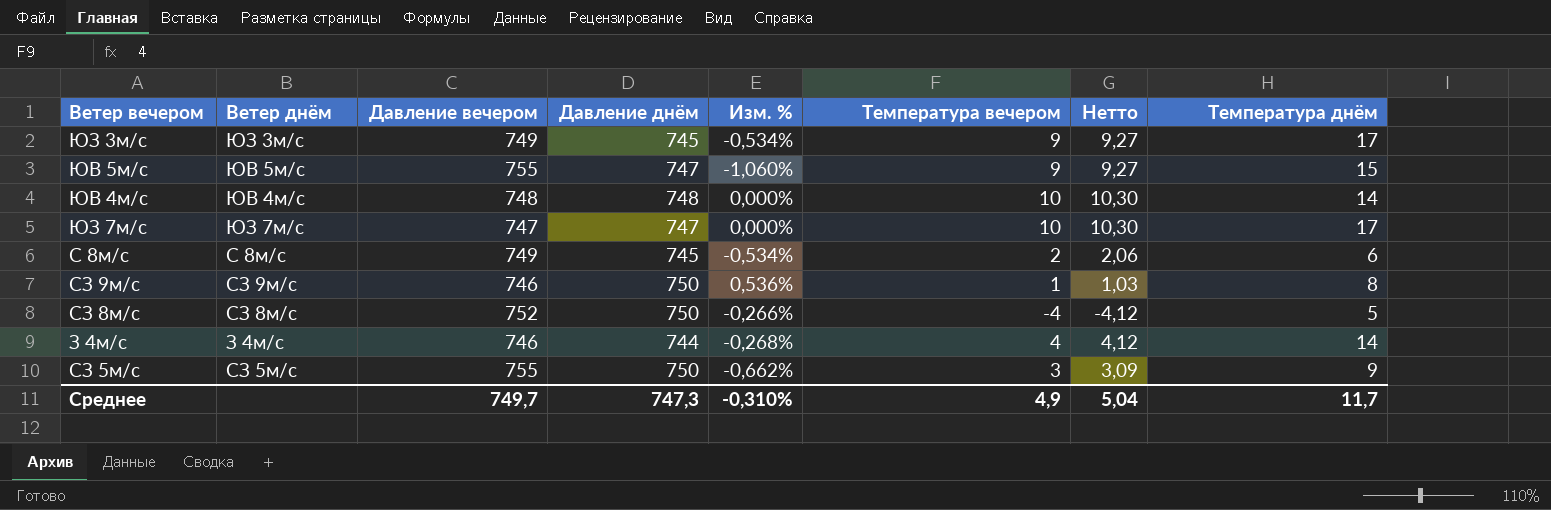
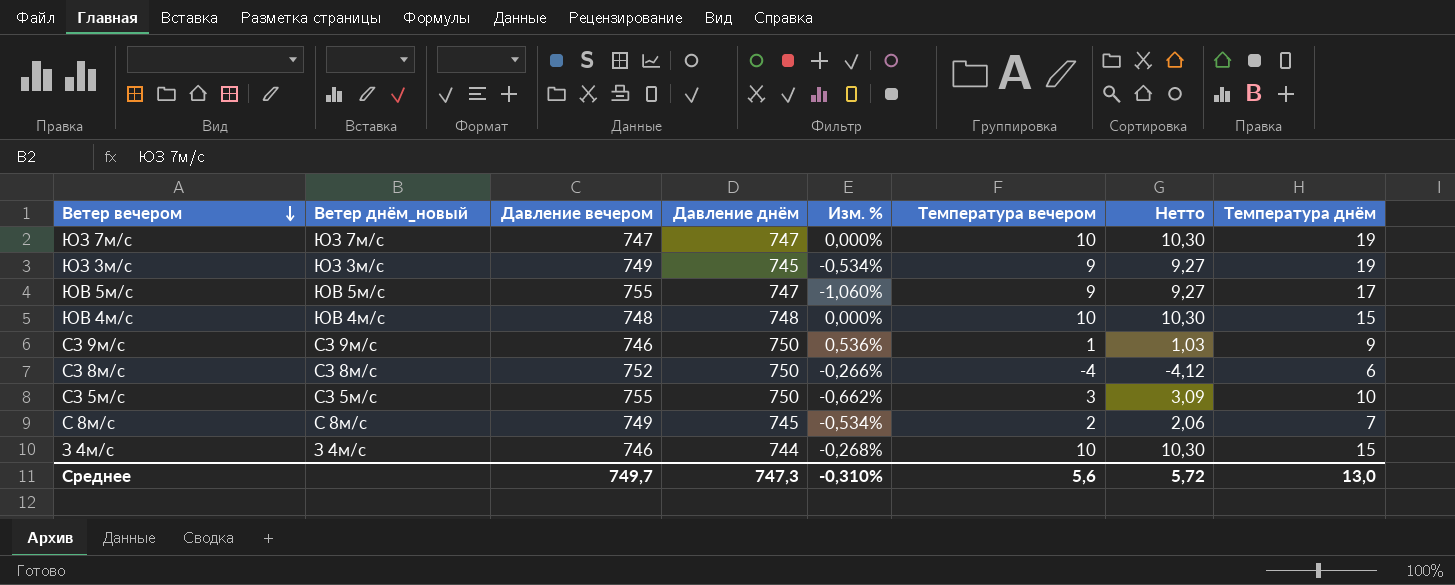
row order: none -> Ветер вечером descending
column name: Ветер днём -> Ветер днём_новый
ЮЗ 7м/с | Температура днём: 17 -> 19
ЮЗ 3м/с | Температура днём: 17 -> 19
ЮВ 5м/с | Температура днём: 15 -> 17
ЮВ 4м/с | Температура днём: 14 -> 15
СЗ 9м/с | Температура днём: 8 -> 9
СЗ 8м/с | Температура днём: 5 -> 6
СЗ 5м/с | Температура днём: 9 -> 10
С 8м/с | Температура днём: 6 -> 7
З 4м/с | Температура вечером: 4 -> 10
З 4м/с | Нетто: 4,12 -> 10,30
З 4м/с | Температура днём: 14 -> 15
Среднее | Температура вечером: 4,9 -> 5,6
Среднее | Нетто: 5,04 -> 5,72
Среднее | Температура днём: 11,7 -> 13,0

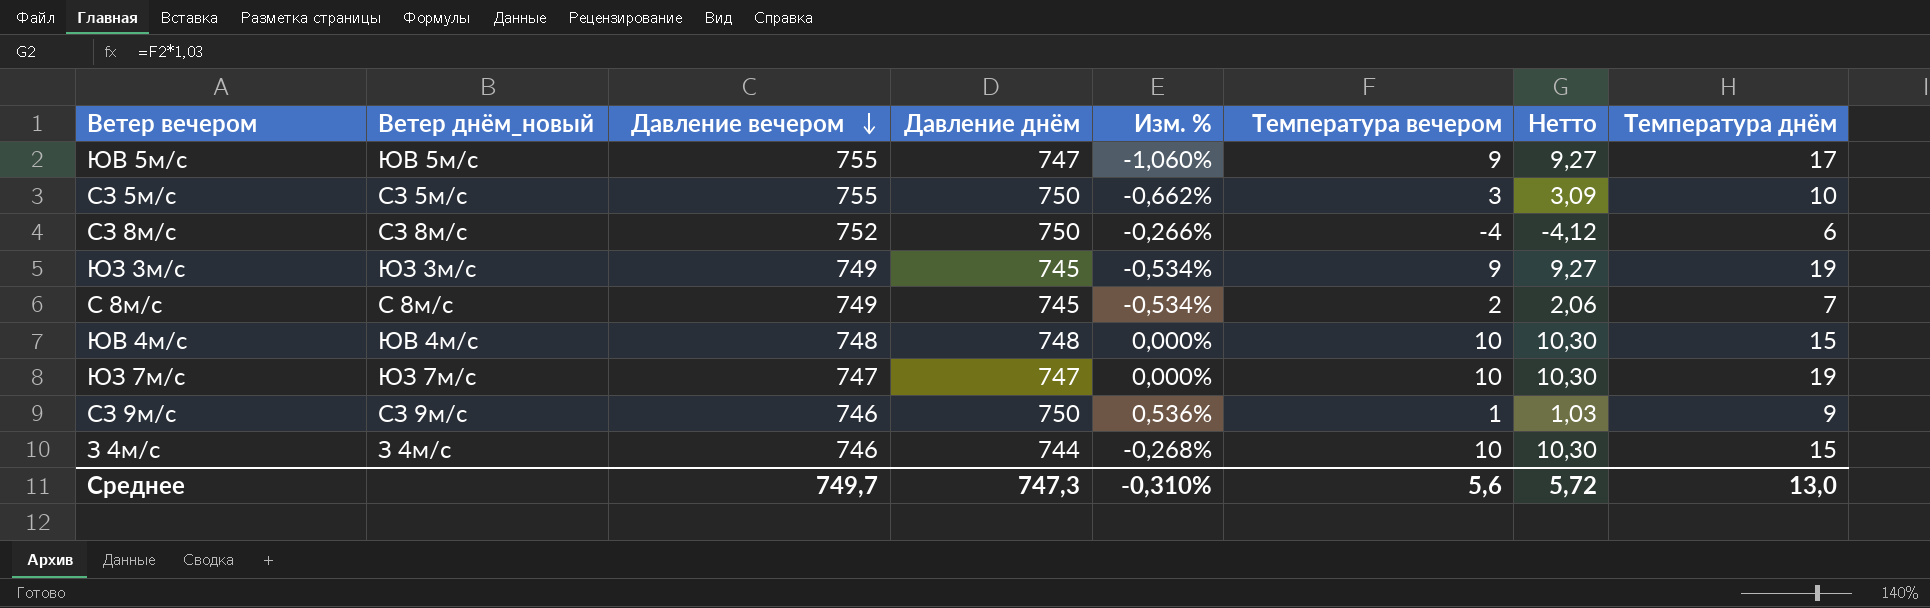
row order: Ветер вечером descending -> Давление вечером descending

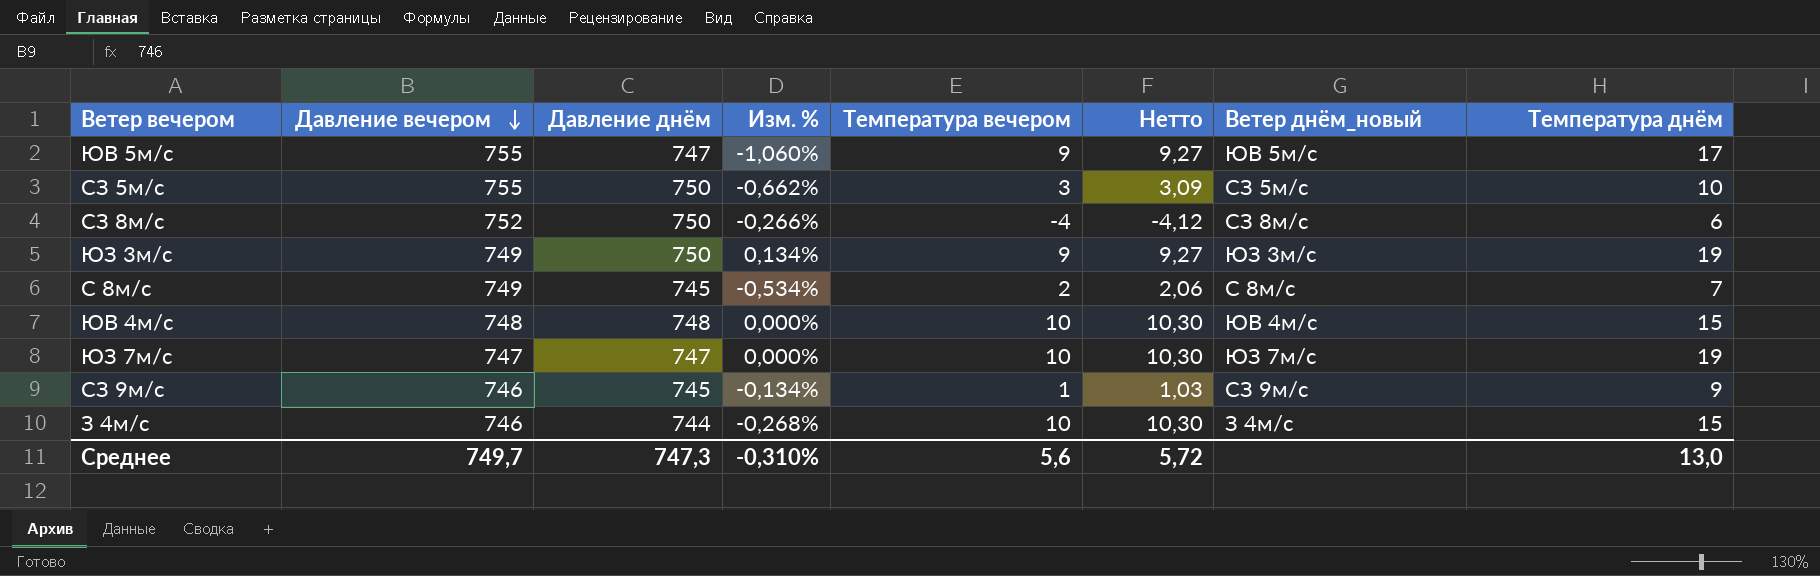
column Ветер днём_новый | position: 2 -> 7
ЮЗ 3м/с | Давление днём: 745 -> 750
ЮЗ 3м/с | Изм. %: -0,534% -> 0,134%
СЗ 9м/с | Давление днём: 750 -> 745
СЗ 9м/с | Изм. %: 0,536% -> -0,134%

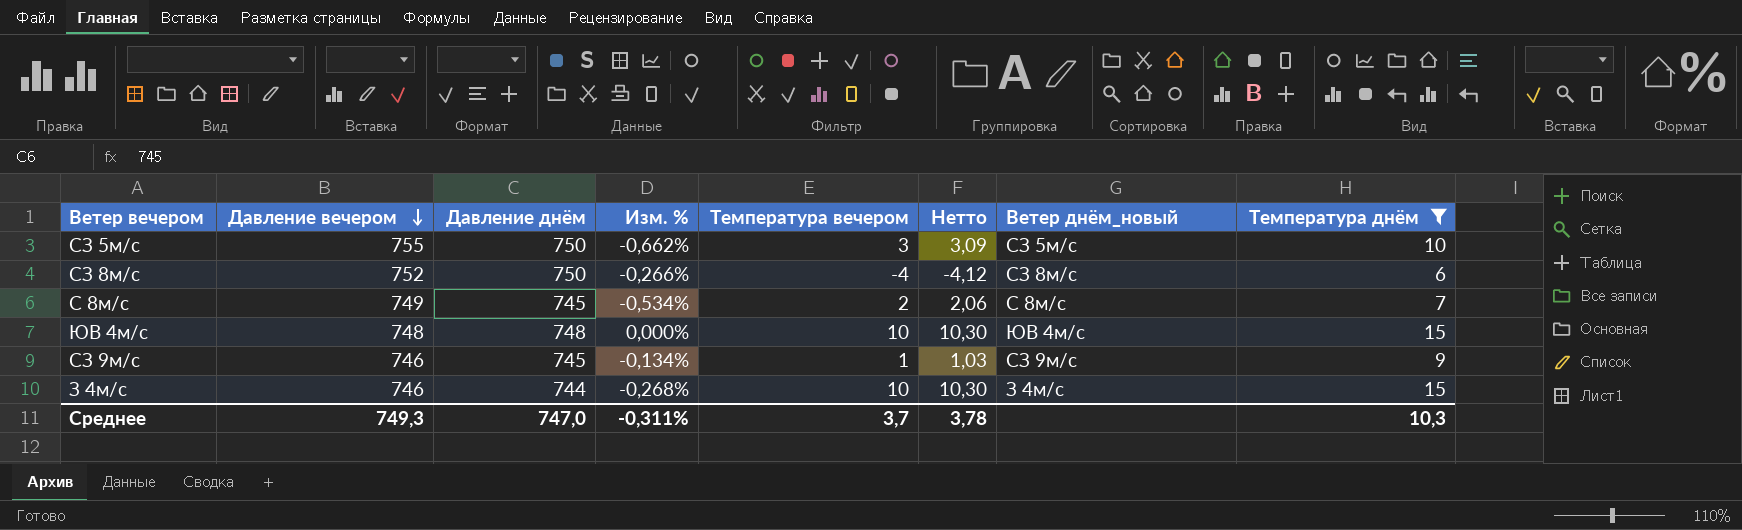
filter: none -> Температура днём <= 15
Среднее | Давление вечером: 749,7 -> 749,3
Среднее | Давление днём: 747,3 -> 747,0
Среднее | Изм. %: -0,310% -> -0,311%
Среднее | Температура вечером: 5,6 -> 3,7
Среднее | Нетто: 5,72 -> 3,78
Среднее | Температура днём: 13,0 -> 10,3

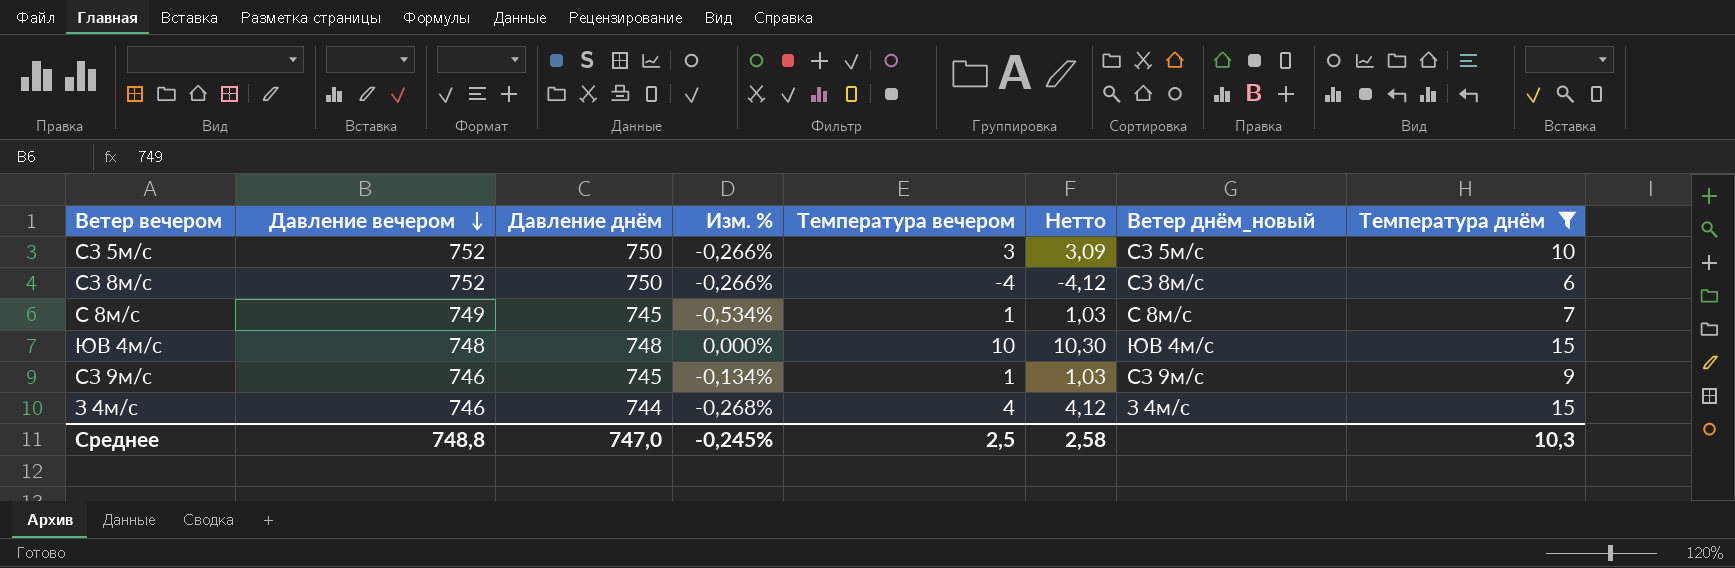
СЗ 5м/с | Давление вечером: 755 -> 752
СЗ 5м/с | Изм. %: -0,662% -> -0,266%
С 8м/с | Температура вечером: 2 -> 1
С 8м/с | Нетто: 2,06 -> 1,03
З 4м/с | Температура вечером: 10 -> 4
З 4м/с | Нетто: 10,30 -> 4,12
Среднее | Давление вечером: 749,3 -> 748,8
Среднее | Изм. %: -0,311% -> -0,245%
Среднее | Температура вечером: 3,7 -> 2,5
Среднее | Нетто: 3,78 -> 2,58

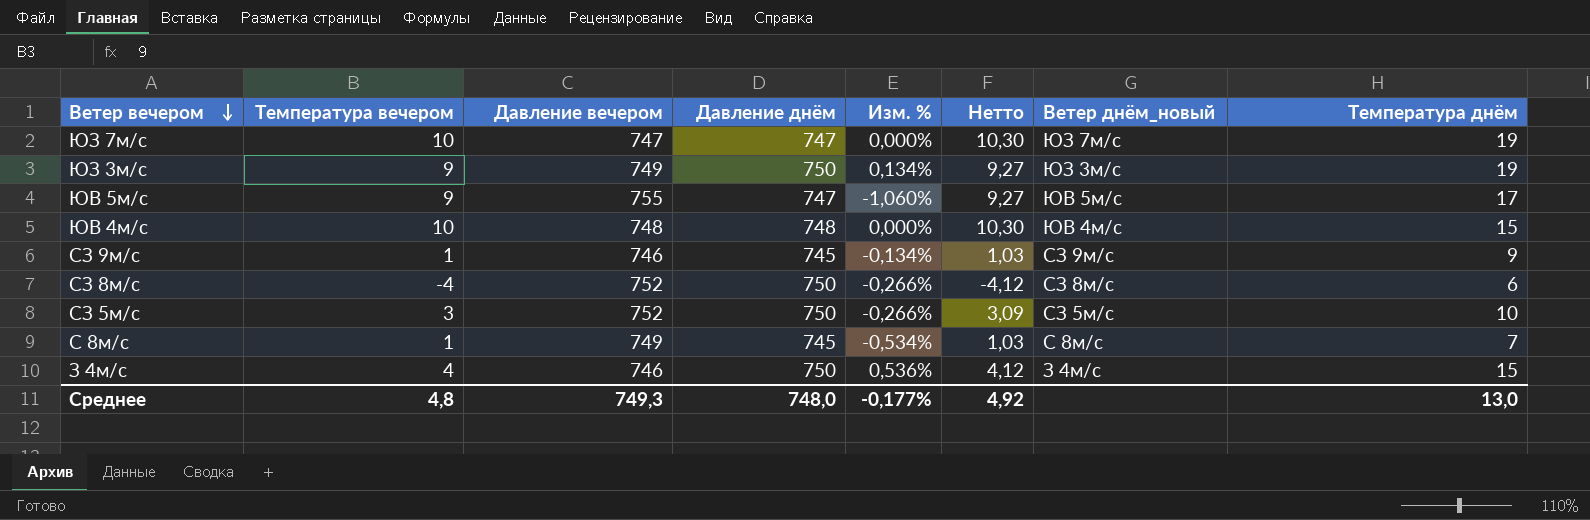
filter: Температура днём <= 15 -> none
row order: Давление вечером descending -> Ветер вечером descending
column Температура вечером | position: 5 -> 2
З 4м/с | Давление днём: 744 -> 750
З 4м/с | Изм. %: -0,268% -> 0,536%
Среднее | Температура вечером: 2,5 -> 4,8
Среднее | Давление вечером: 748,8 -> 749,3
Среднее | Давление днём: 747,0 -> 748,0
Среднее | Изм. %: -0,245% -> -0,177%
Среднее | Нетто: 2,58 -> 4,92
Среднее | Температура днём: 10,3 -> 13,0

